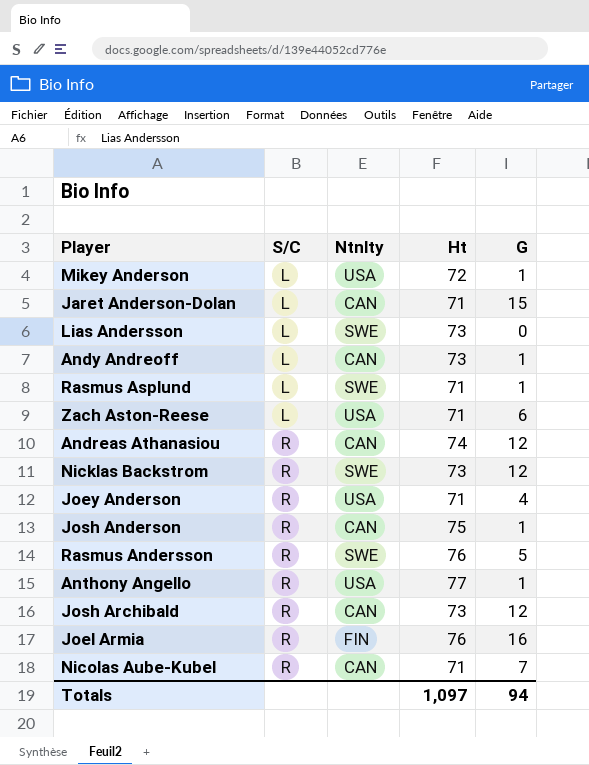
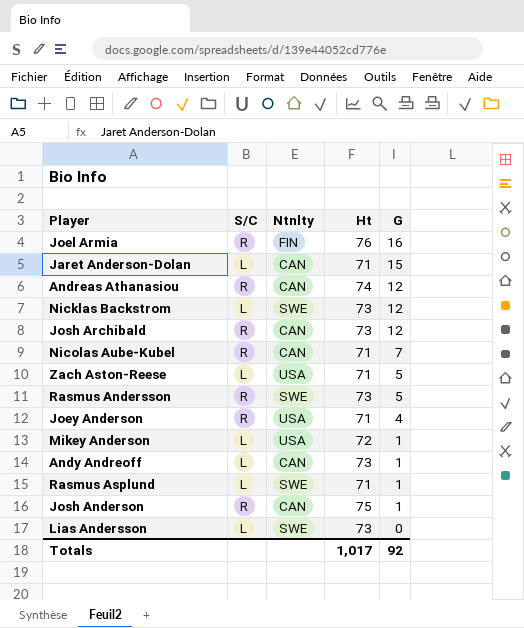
row order: S/C ascending -> G descending
row Anthony Angello: R | USA | 77 | 1 -> none
Nicklas Backstrom | S/C: R -> L
Zach Aston-Reese | G: 6 -> 5
Rasmus Andersson | Ht: 76 -> 73
Totals | Ht: 1,097 -> 1,017
Totals | G: 94 -> 92

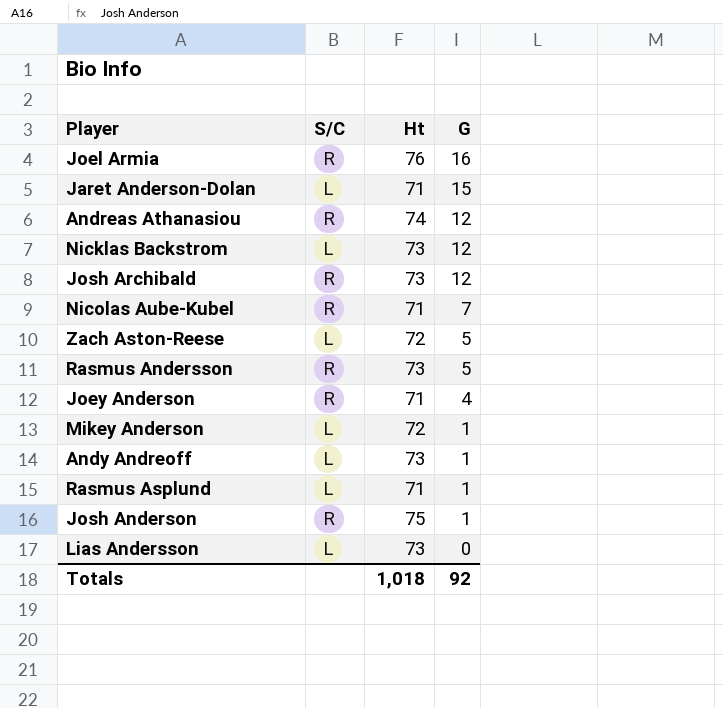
column Ntnlty | position: 3 -> none
Zach Aston-Reese | Ht: 71 -> 72
Totals | Ht: 1,017 -> 1,018

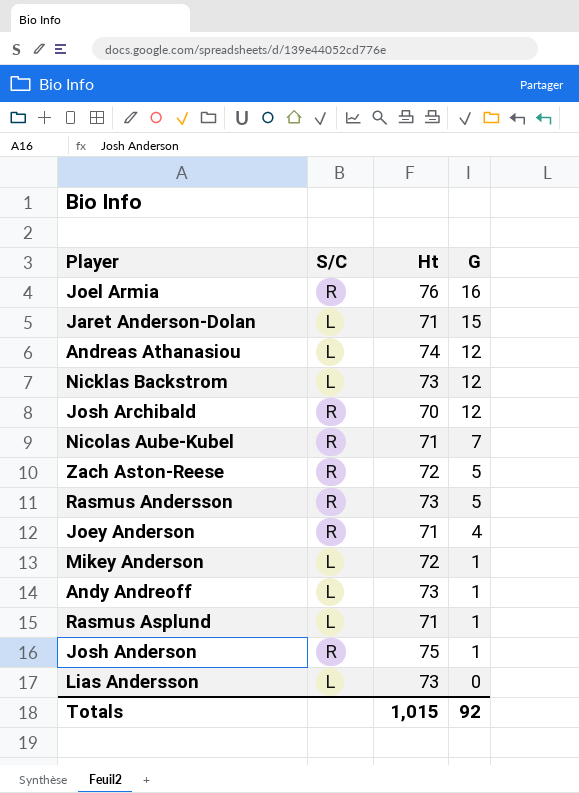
Andreas Athanasiou | S/C: R -> L
Josh Archibald | Ht: 73 -> 70
Zach Aston-Reese | S/C: L -> R
Totals | Ht: 1,018 -> 1,015

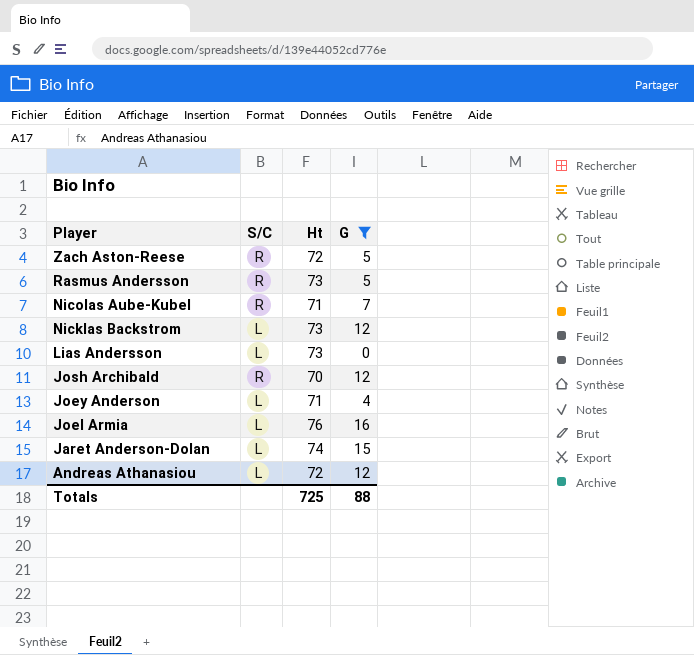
filter: none -> G != 1
row order: G descending -> Player descending
Joey Anderson | S/C: R -> L
Joel Armia | S/C: R -> L
Jaret Anderson-Dolan | Ht: 71 -> 74
Andreas Athanasiou | Ht: 74 -> 72
Totals | Ht: 1,015 -> 725
Totals | G: 92 -> 88

